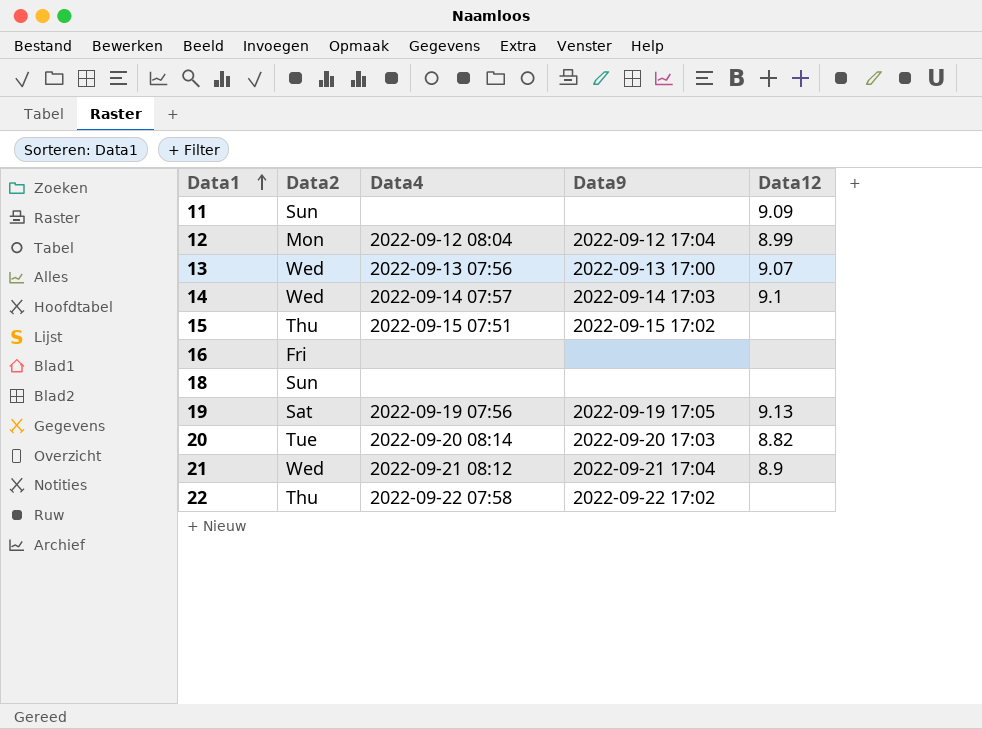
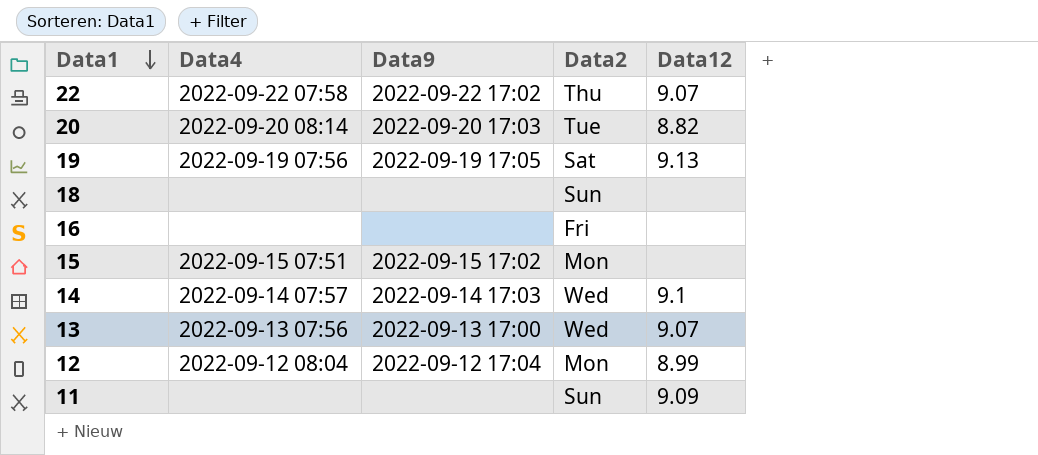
row order: Data1 ascending -> Data1 descending
column Data2 | position: 2 -> 4
row 21: Wed | 2022-09-21 08:12 | 2022-09-21 17:04 | 8.9 -> none
22 | Data12: none -> 9.07
15 | Data2: Thu -> Mon

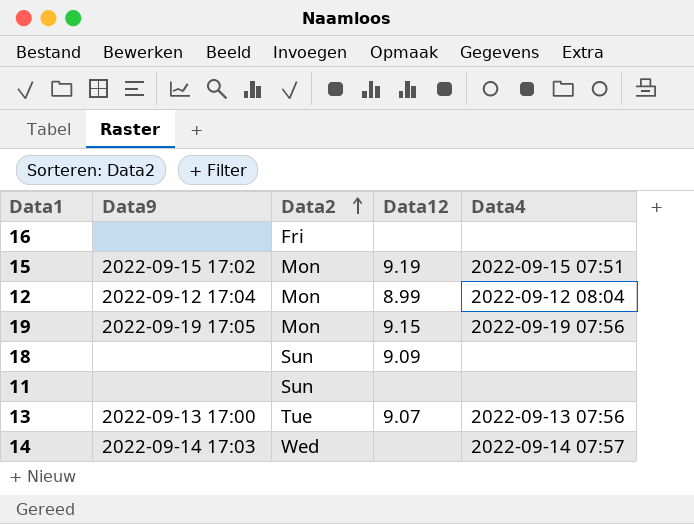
row order: Data1 descending -> Data2 ascending
column Data4 | position: 2 -> 5
row 22: 2022-09-22 07:58 | 2022-09-22 17:02 | Thu | 9.07 -> none
row 20: 2022-09-20 08:14 | 2022-09-20 17:03 | Tue | 8.82 -> none
15 | Data12: none -> 9.19
19 | Data2: Sat -> Mon
19 | Data12: 9.13 -> 9.15
18 | Data12: none -> 9.09
11 | Data12: 9.09 -> none
13 | Data2: Wed -> Tue
14 | Data12: 9.1 -> none

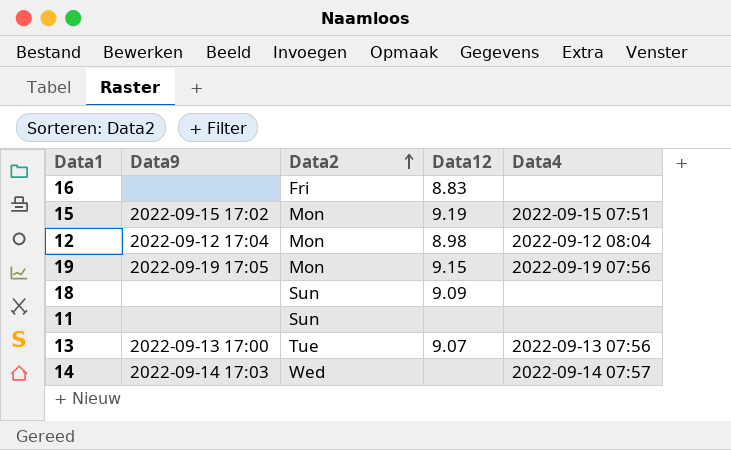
16 | Data12: none -> 8.83
12 | Data12: 8.99 -> 8.98

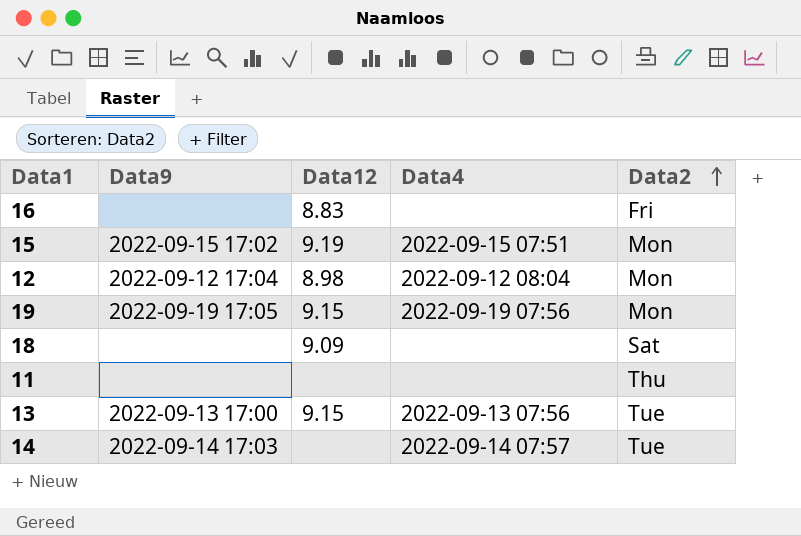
column Data2 | position: 3 -> 5
18 | Data2: Sun -> Sat
11 | Data2: Sun -> Thu
13 | Data12: 9.07 -> 9.15
14 | Data2: Wed -> Tue

